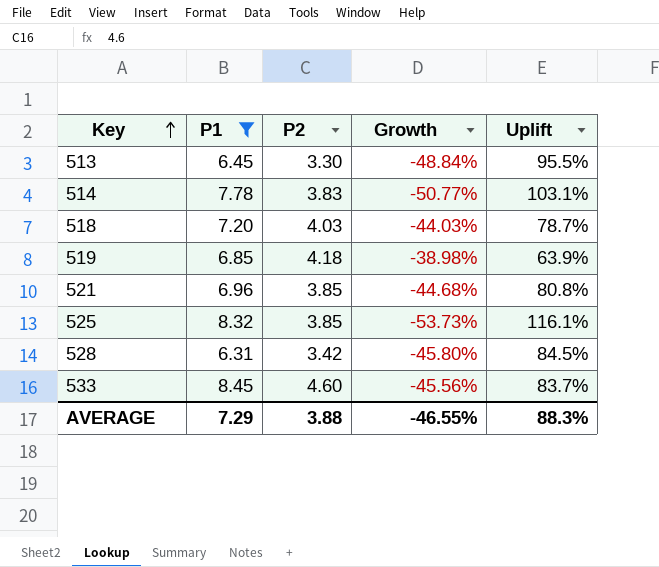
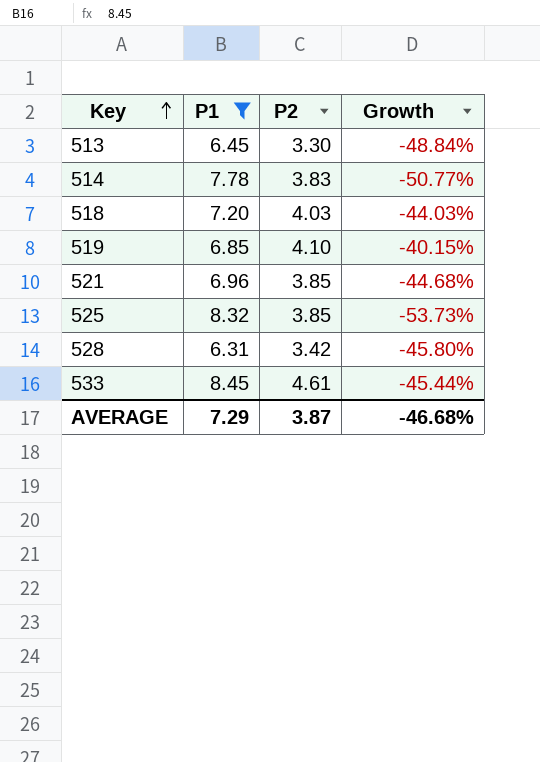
column Uplift | formula: ([P1] - [P2]) / [P2] -> none
519 | P2: 4.18 -> 4.10
519 | Growth: -38.98% -> -40.15%
533 | P2: 4.60 -> 4.61
533 | Growth: -45.56% -> -45.44%
AVERAGE | P2: 3.88 -> 3.87
AVERAGE | Growth: -46.55% -> -46.68%

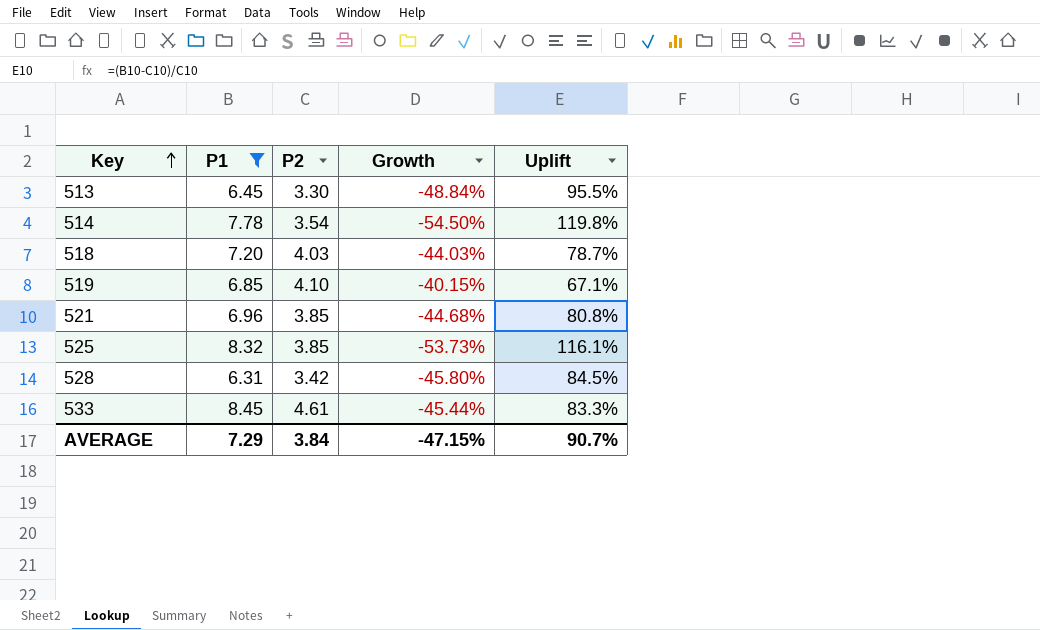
column Uplift | formula: none -> ([P1] - [P2]) / [P2]
514 | P2: 3.83 -> 3.54
514 | Growth: -50.77% -> -54.50%
AVERAGE | P2: 3.87 -> 3.84
AVERAGE | Growth: -46.68% -> -47.15%

